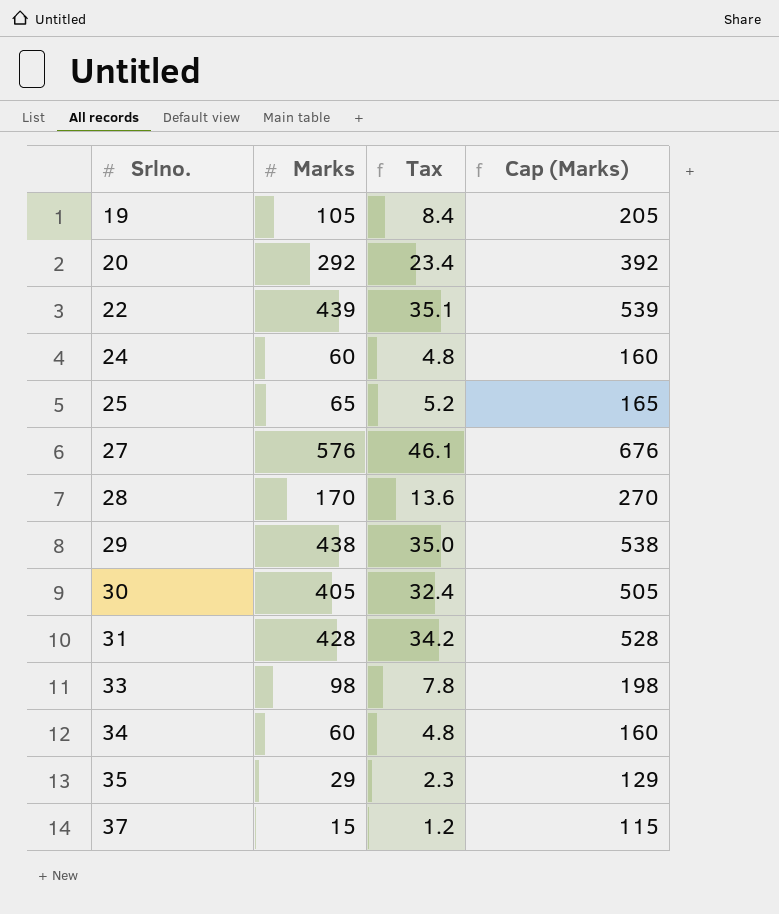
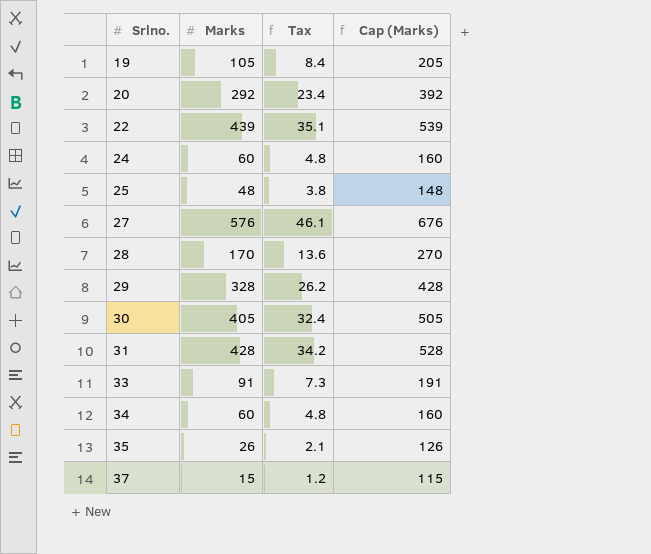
25 | Marks: 65 -> 48
25 | Tax: 5.2 -> 3.8
25 | Cap (Marks): 165 -> 148
29 | Marks: 438 -> 328
29 | Tax: 35.0 -> 26.2
29 | Cap (Marks): 538 -> 428
33 | Marks: 98 -> 91
33 | Tax: 7.8 -> 7.3
33 | Cap (Marks): 198 -> 191
35 | Marks: 29 -> 26
35 | Tax: 2.3 -> 2.1
35 | Cap (Marks): 129 -> 126

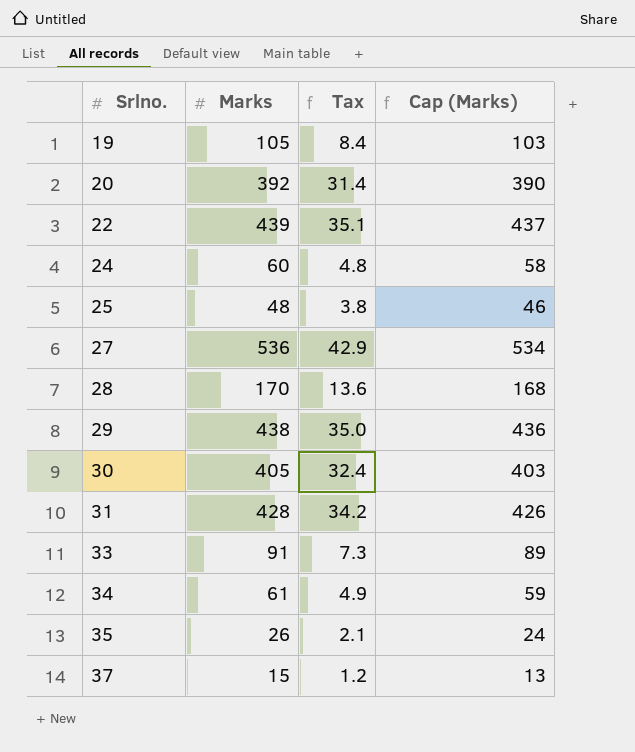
column Cap (Marks) | formula: [Marks] + 100 -> [Marks] - 2
20 | Marks: 292 -> 392
20 | Tax: 23.4 -> 31.4
27 | Marks: 576 -> 536
27 | Tax: 46.1 -> 42.9
29 | Marks: 328 -> 438
29 | Tax: 26.2 -> 35.0
34 | Marks: 60 -> 61
34 | Tax: 4.8 -> 4.9

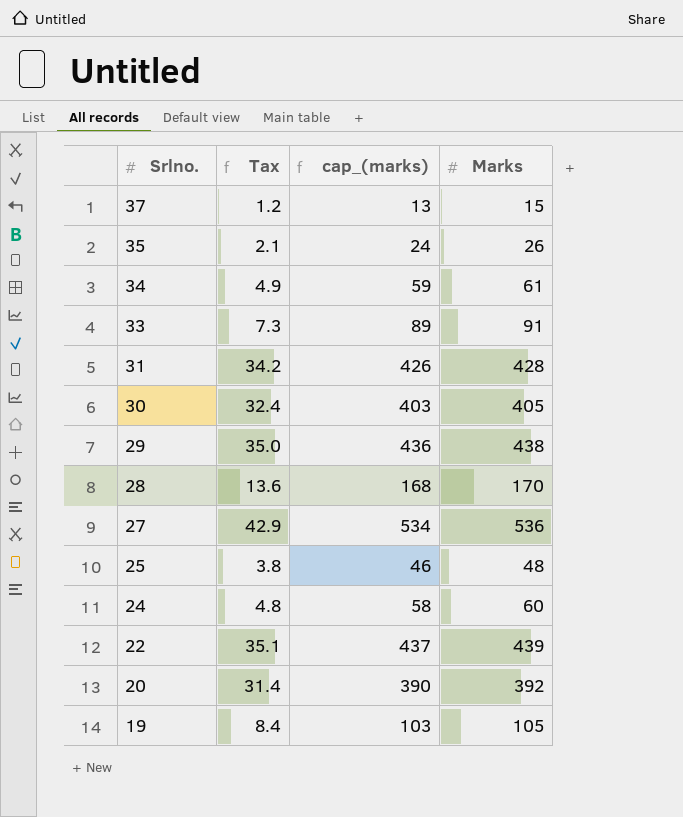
row order: Srlno. ascending -> Srlno. descending
column name: Cap (Marks) -> cap_(marks)
column Marks | position: 2 -> 4

